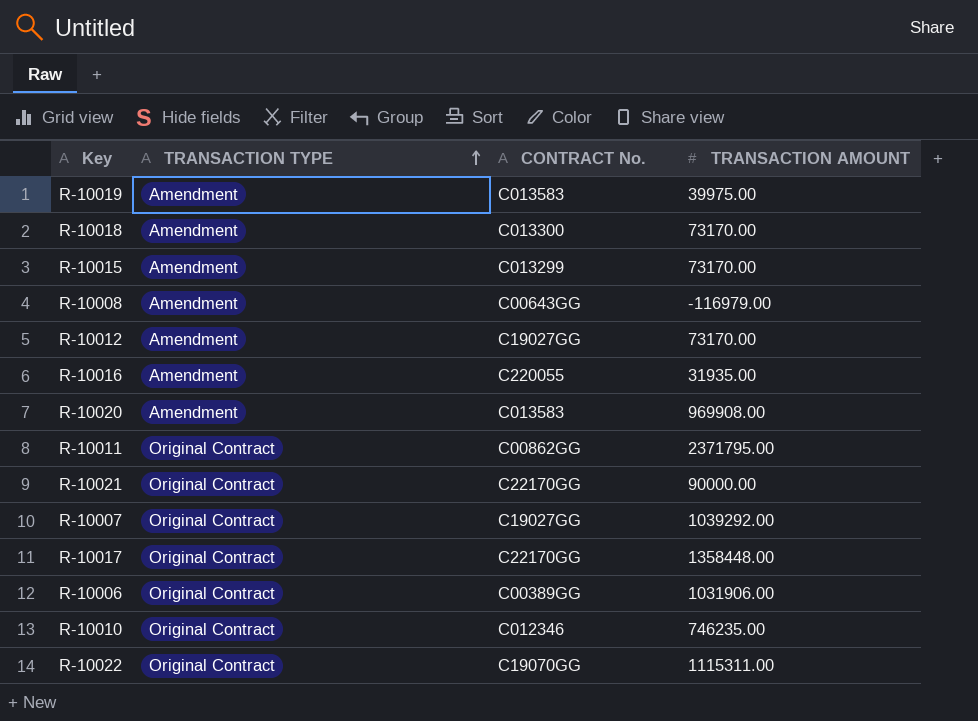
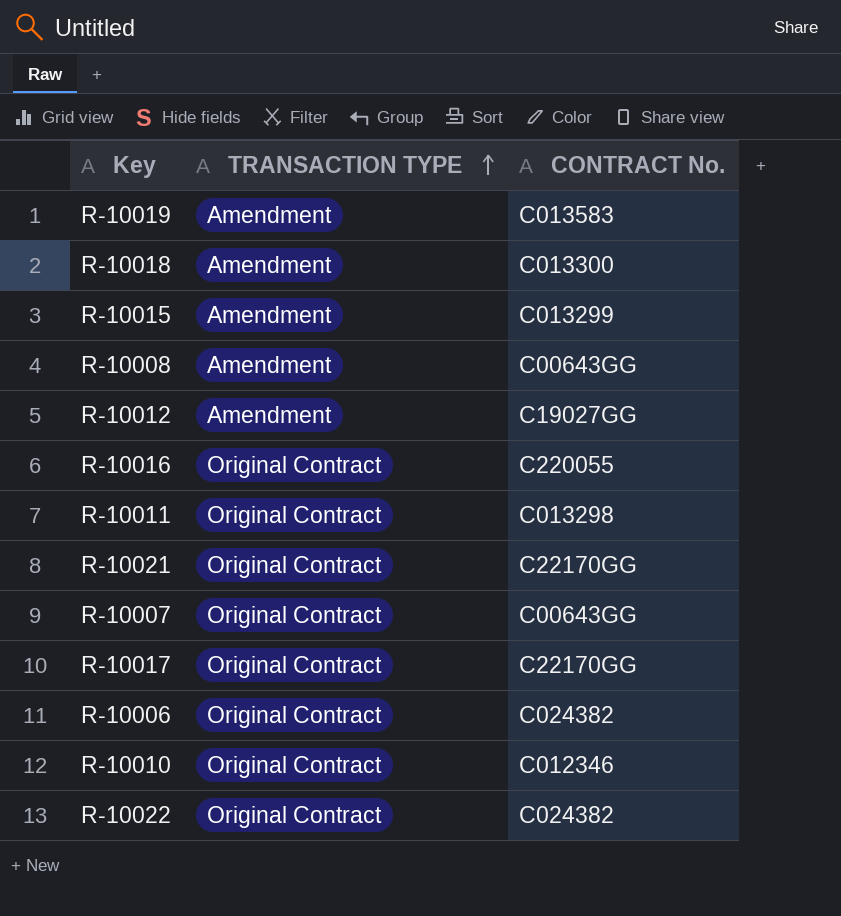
column TRANSACTION AMOUNT | position: 4 -> none
row R-10020: Amendment | C013583 | 969908.00 -> none
R-10016 | TRANSACTION TYPE: Amendment -> Original Contract
R-10011 | CONTRACT No.: C00862GG -> C013298
R-10007 | CONTRACT No.: C19027GG -> C00643GG
R-10006 | CONTRACT No.: C00389GG -> C024382
R-10022 | CONTRACT No.: C19070GG -> C024382

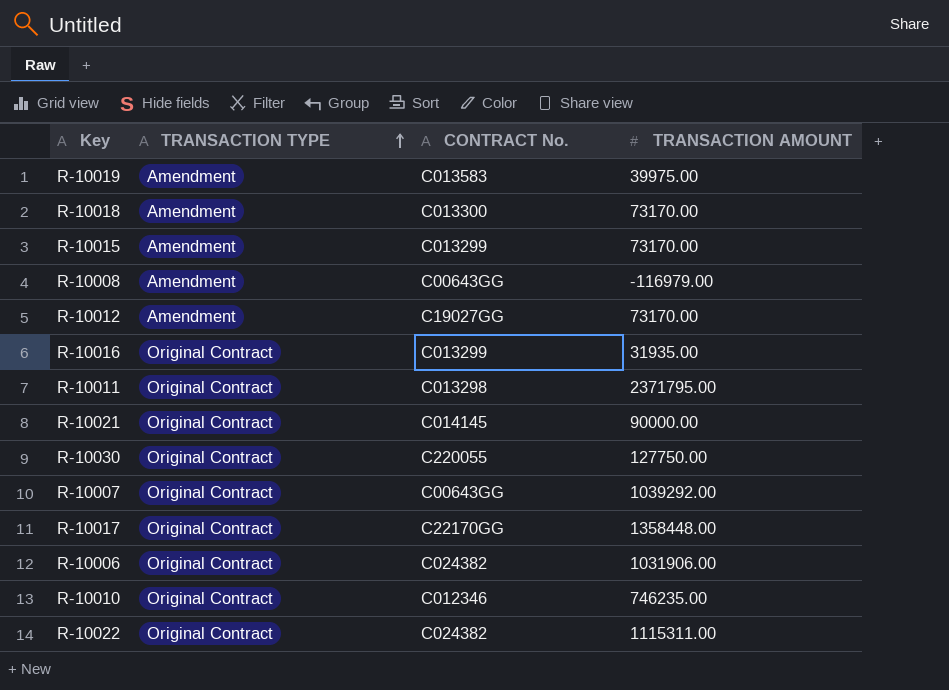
column TRANSACTION AMOUNT | position: none -> 4
R-10016 | CONTRACT No.: C220055 -> C013299
R-10021 | CONTRACT No.: C22170GG -> C014145
row R-10030: none -> Original Contract | C220055 | 127750.00

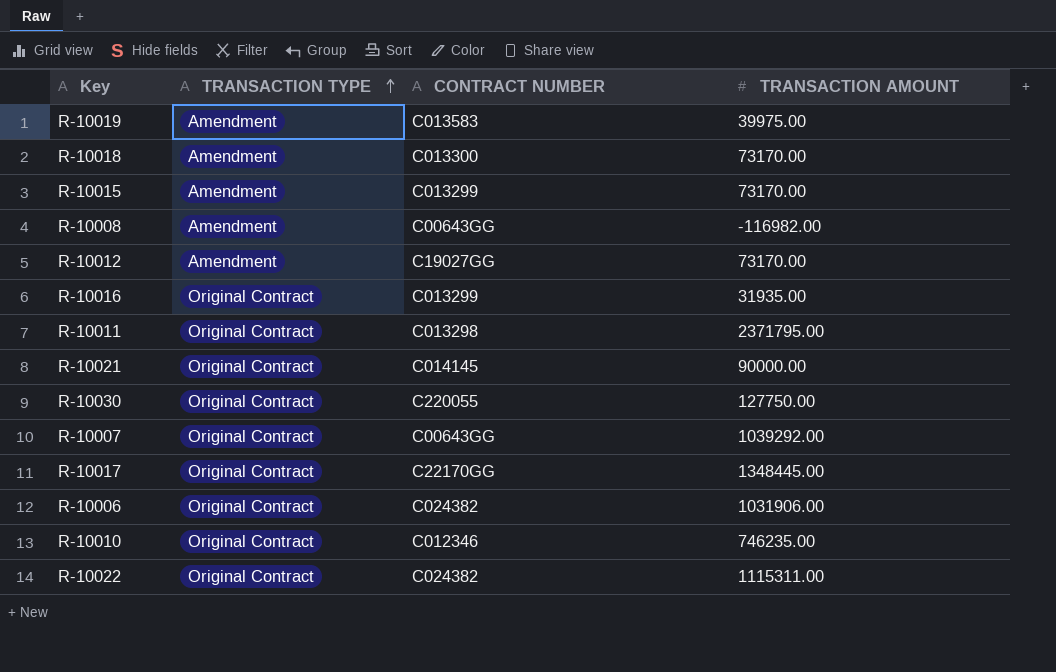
column name: CONTRACT No. -> CONTRACT NUMBER
R-10008 | TRANSACTION AMOUNT: -116979.00 -> -116982.00
R-10017 | TRANSACTION AMOUNT: 1358448.00 -> 1348445.00

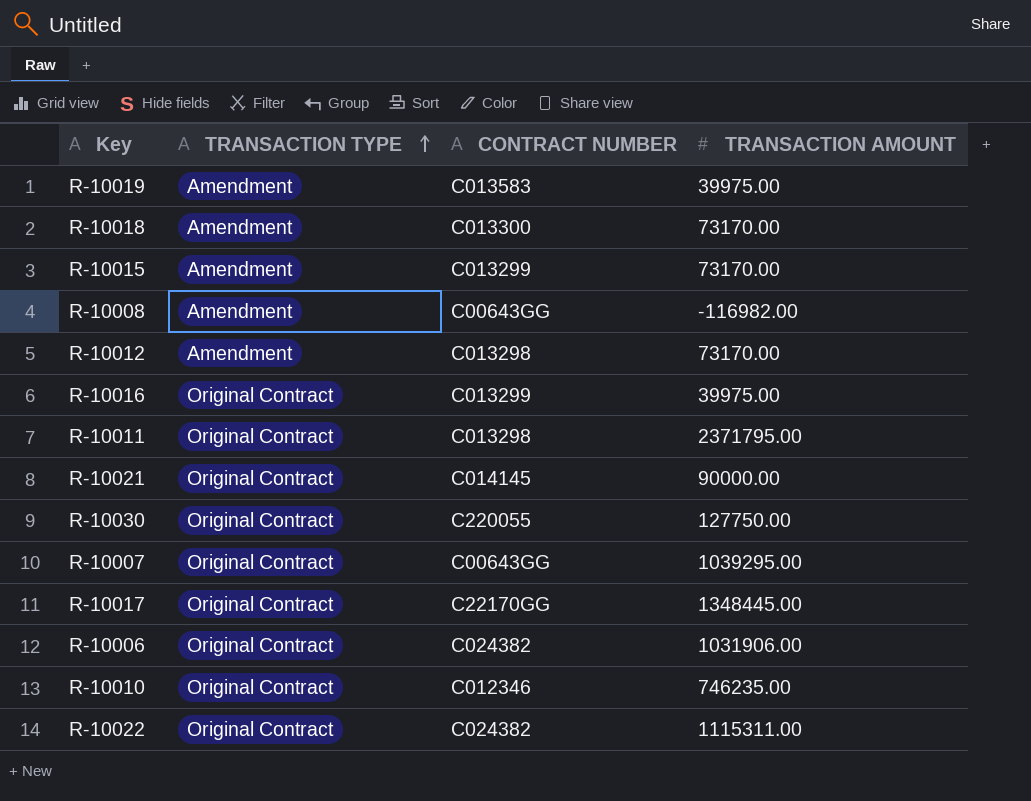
R-10012 | CONTRACT NUMBER: C19027GG -> C013298
R-10016 | TRANSACTION AMOUNT: 31935.00 -> 39975.00
R-10007 | TRANSACTION AMOUNT: 1039292.00 -> 1039295.00

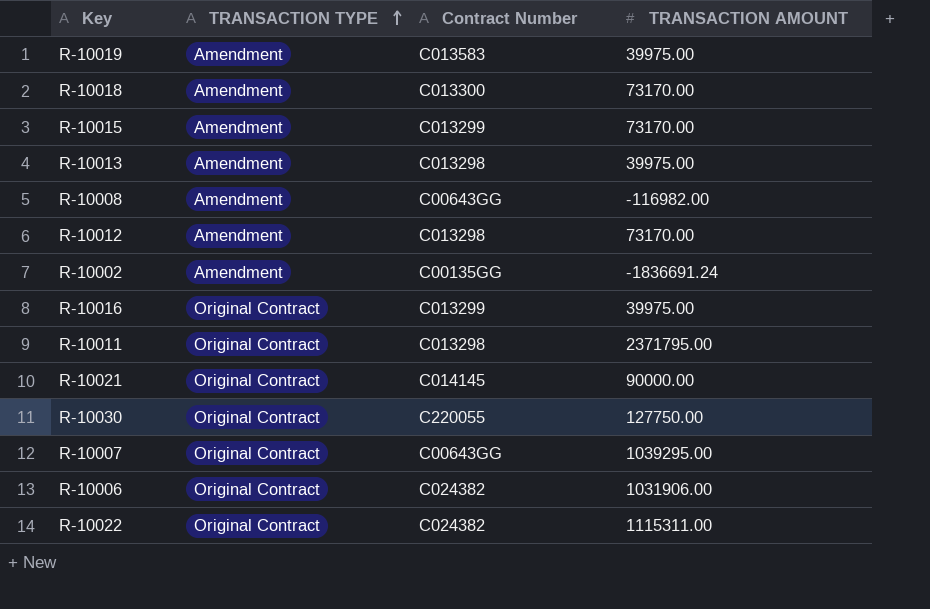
column name: CONTRACT NUMBER -> Contract Number
row R-10017: Original Contract | C22170GG | 1348445.00 -> none
row R-10010: Original Contract | C012346 | 746235.00 -> none
row R-10013: none -> Amendment | C013298 | 39975.00
row R-10002: none -> Amendment | C00135GG | -1836691.24

